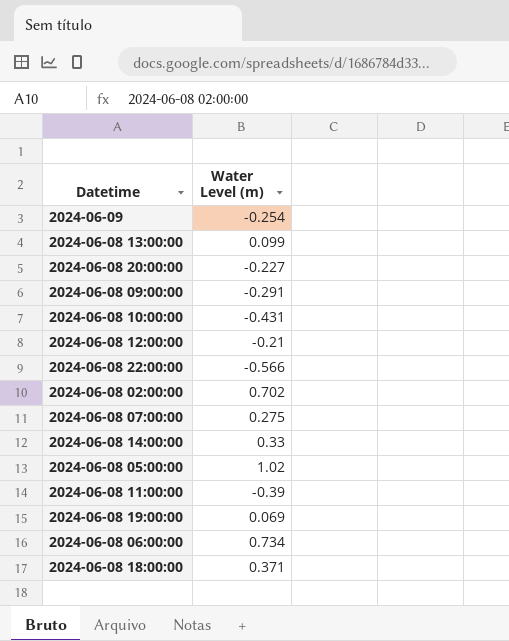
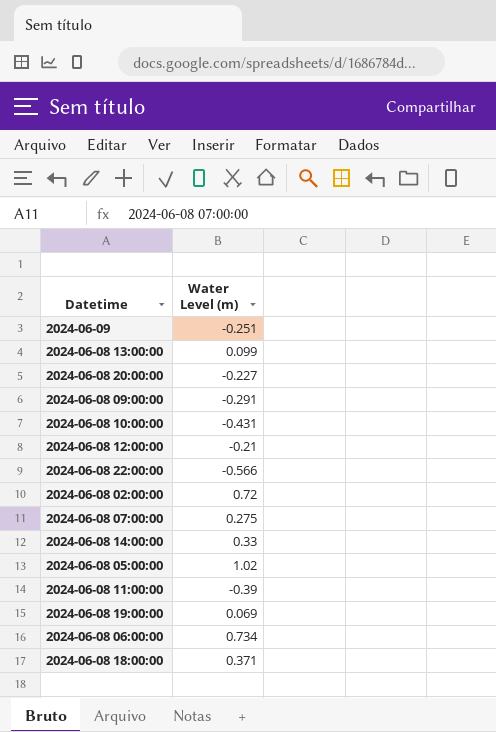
2024-06-09 | Water Level (m): -0.254 -> -0.251
2024-06-08 02:00:00 | Water Level (m): 0.702 -> 0.72

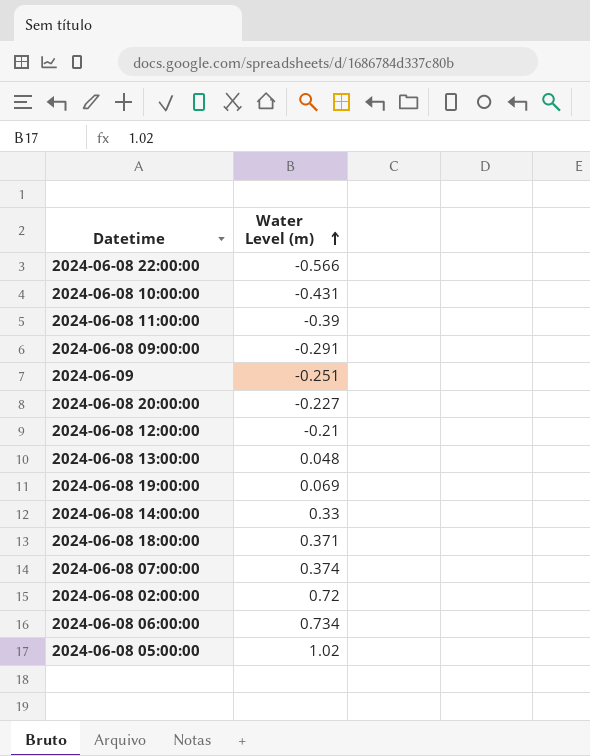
row order: none -> Water Level (m) ascending
2024-06-08 13:00:00 | Water Level (m): 0.099 -> 0.048
2024-06-08 07:00:00 | Water Level (m): 0.275 -> 0.374

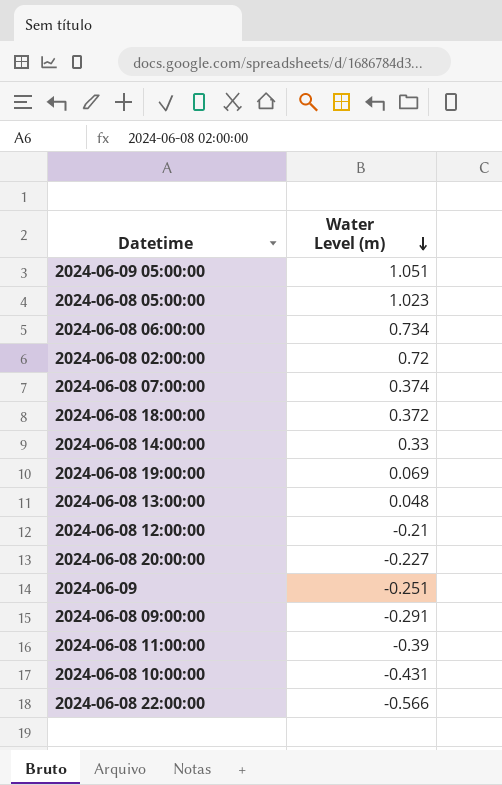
row order: Water Level (m) ascending -> Water Level (m) descending
row 2024-06-09 05:00:00: none -> 1.051
2024-06-08 05:00:00 | Water Level (m): 1.02 -> 1.023
2024-06-08 18:00:00 | Water Level (m): 0.371 -> 0.372

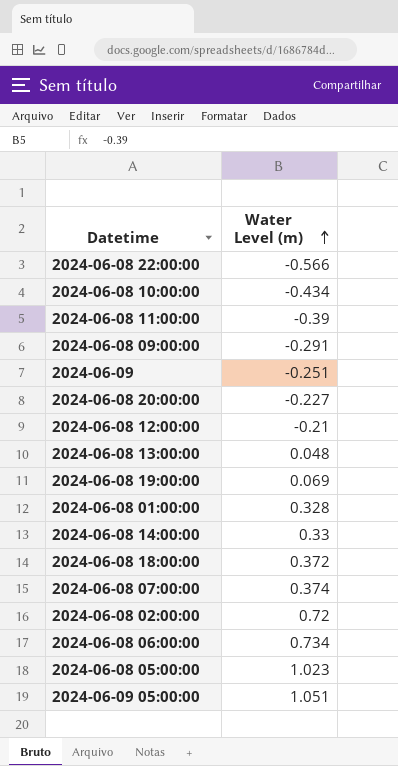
row order: Water Level (m) descending -> Water Level (m) ascending
2024-06-08 10:00:00 | Water Level (m): -0.431 -> -0.434
row 2024-06-08 01:00:00: none -> 0.328

